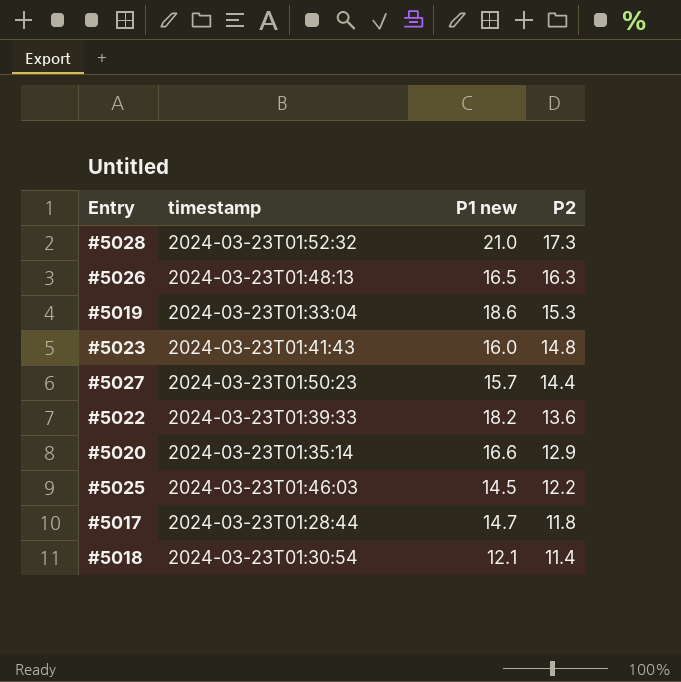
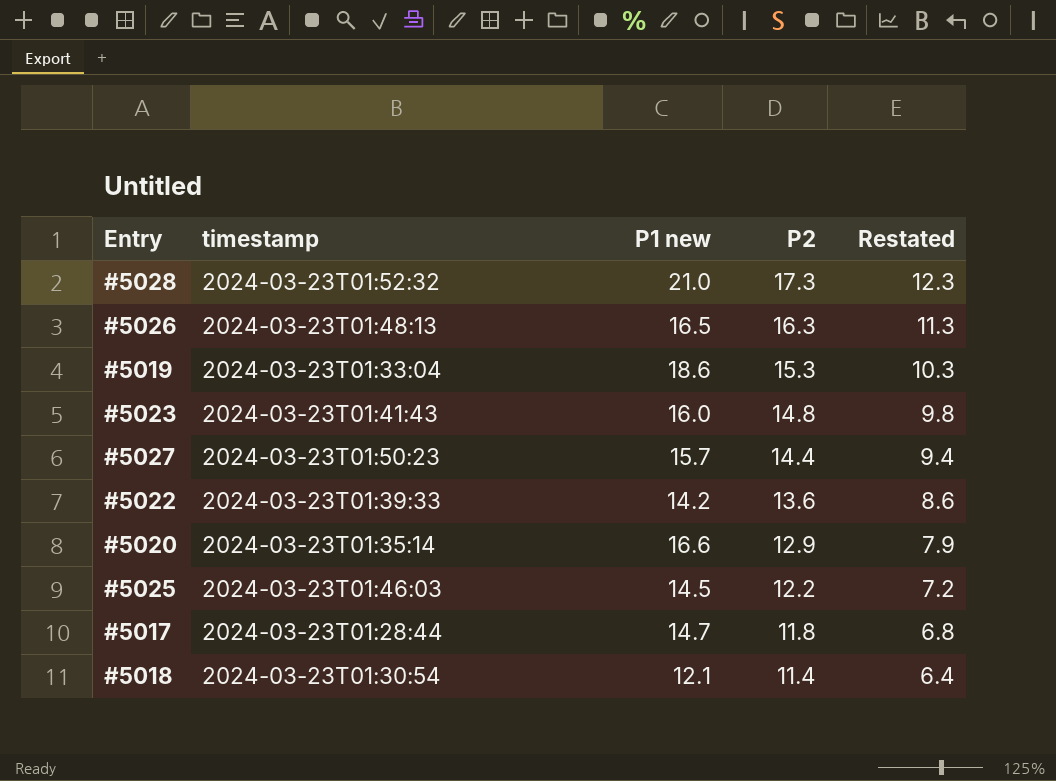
column Restated | formula: none -> [P2] - 5
#5022 | P1 new: 18.2 -> 14.2

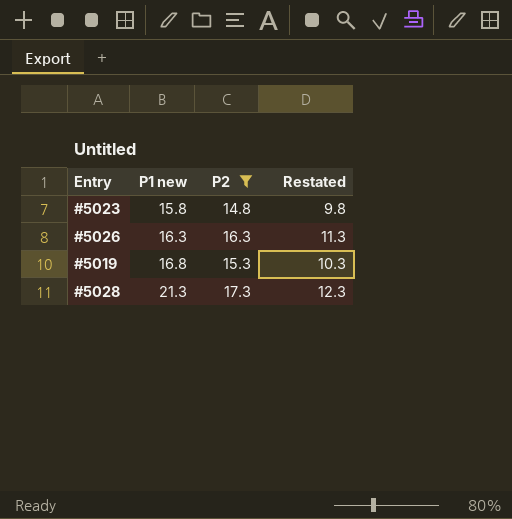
filter: none -> P2 >= 14.8
row order: P2 descending -> P1 new ascending
column timestamp | position: 2 -> none
#5023 | P1 new: 16.0 -> 15.8
#5026 | P1 new: 16.5 -> 16.3
#5019 | P1 new: 18.6 -> 16.8
#5028 | P1 new: 21.0 -> 21.3

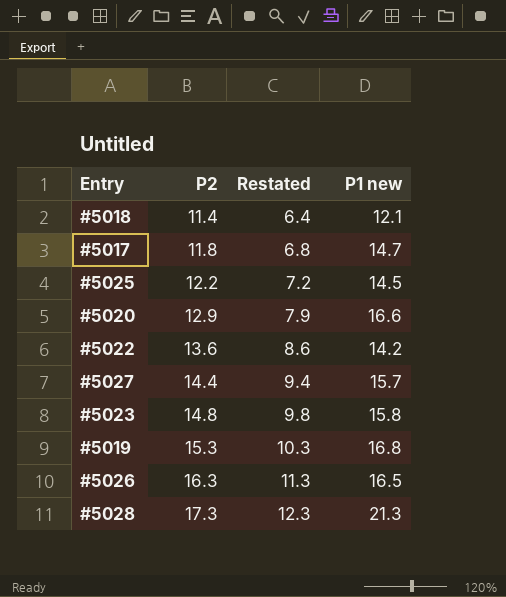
filter: P2 >= 14.8 -> none
row order: P1 new ascending -> P2 ascending
column P1 new | position: 2 -> 4
#5026 | P1 new: 16.3 -> 16.5

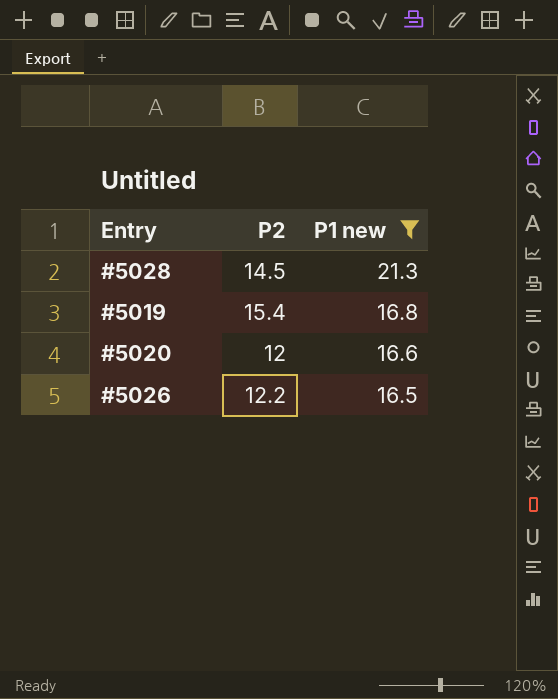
filter: none -> P1 new >= 16.5
row order: P2 ascending -> P1 new descending
column Restated | formula: [P2] - 5 -> none
#5028 | P2: 17.3 -> 14.5
#5019 | P2: 15.3 -> 15.4
#5020 | P2: 12.9 -> 12
#5026 | P2: 16.3 -> 12.2

